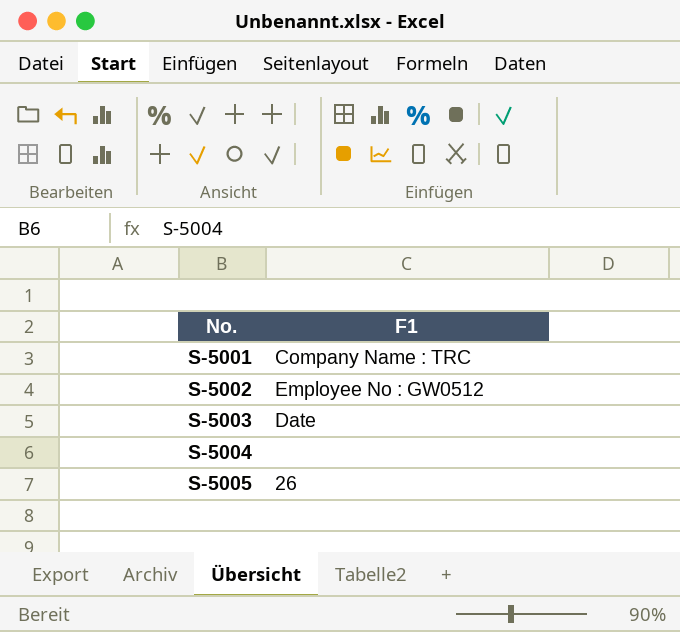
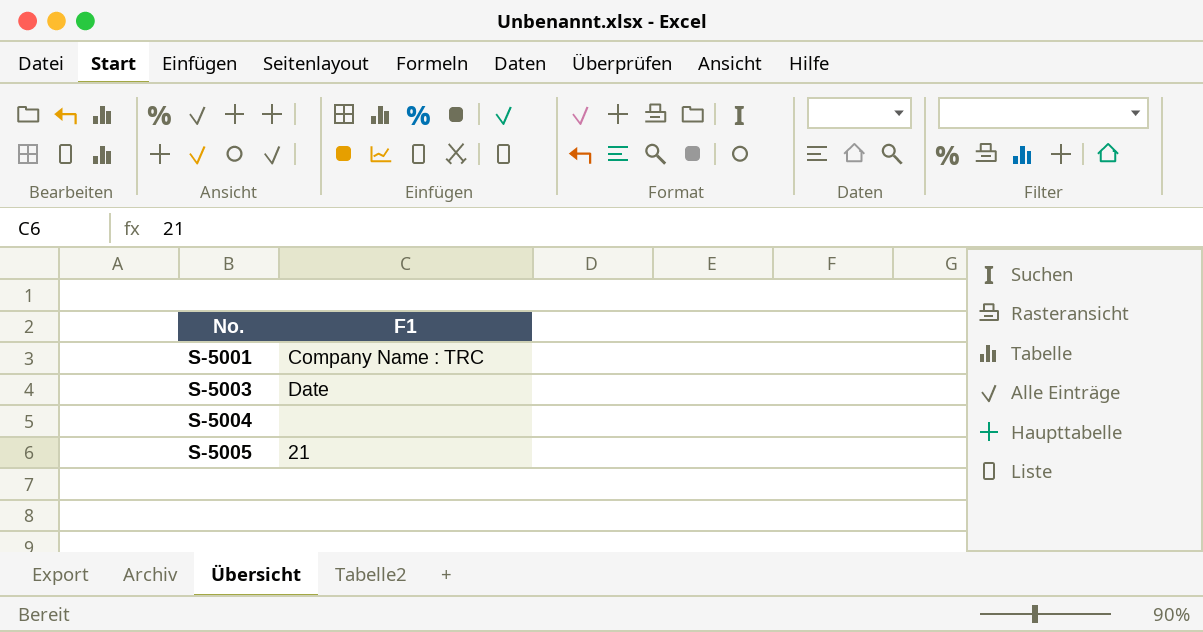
row S-5002: Employee No : GW0512 -> none
S-5005 | F1: 26 -> 21

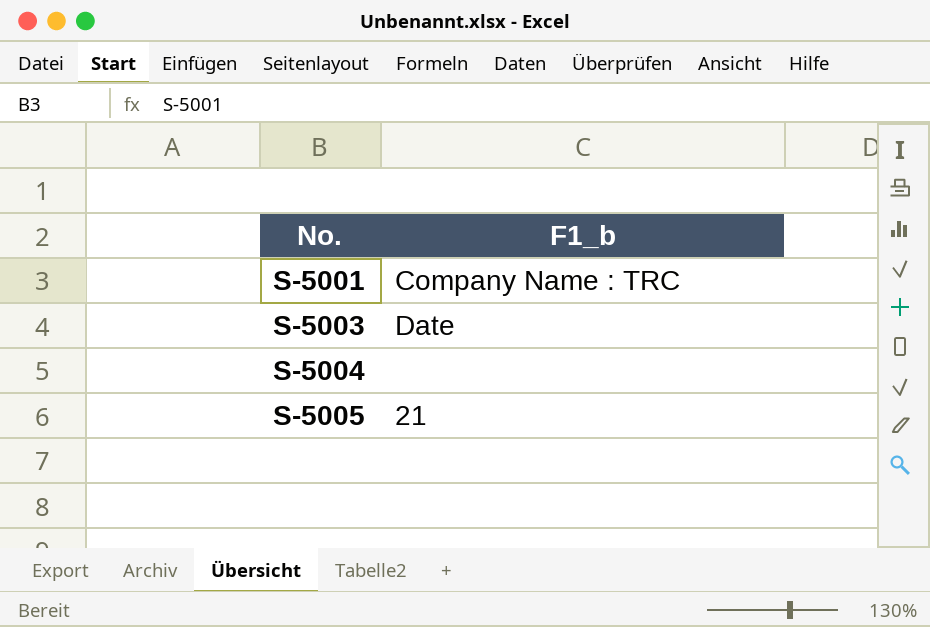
column name: F1 -> F1_b

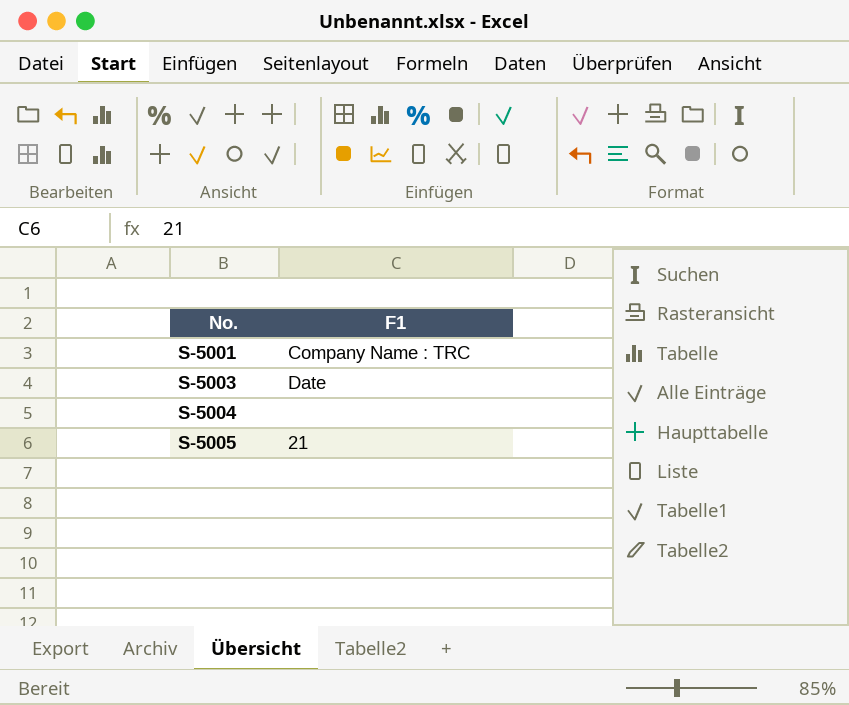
column name: F1_b -> F1

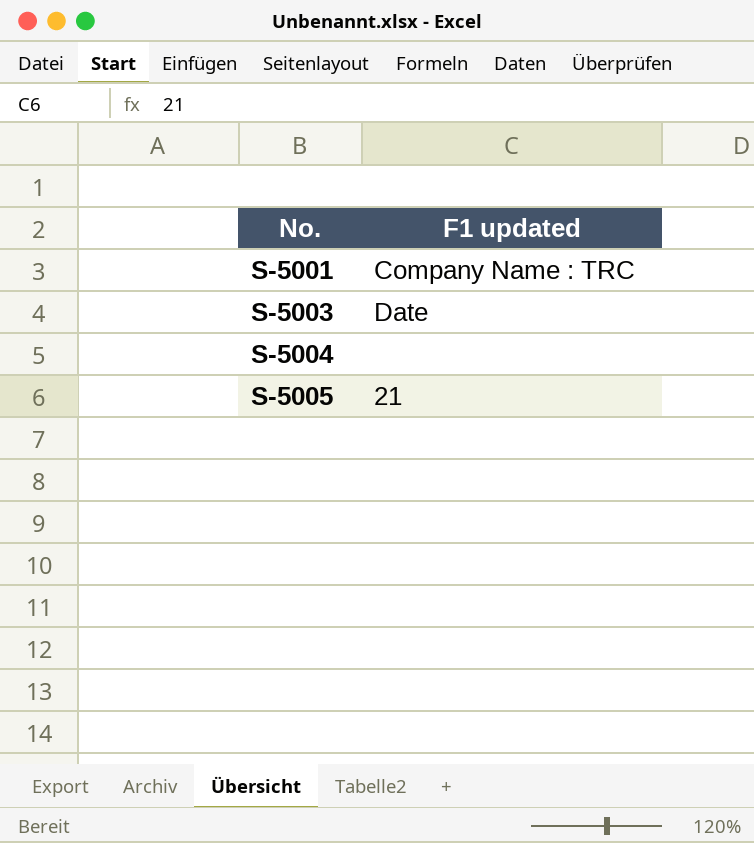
column name: F1 -> F1 updated

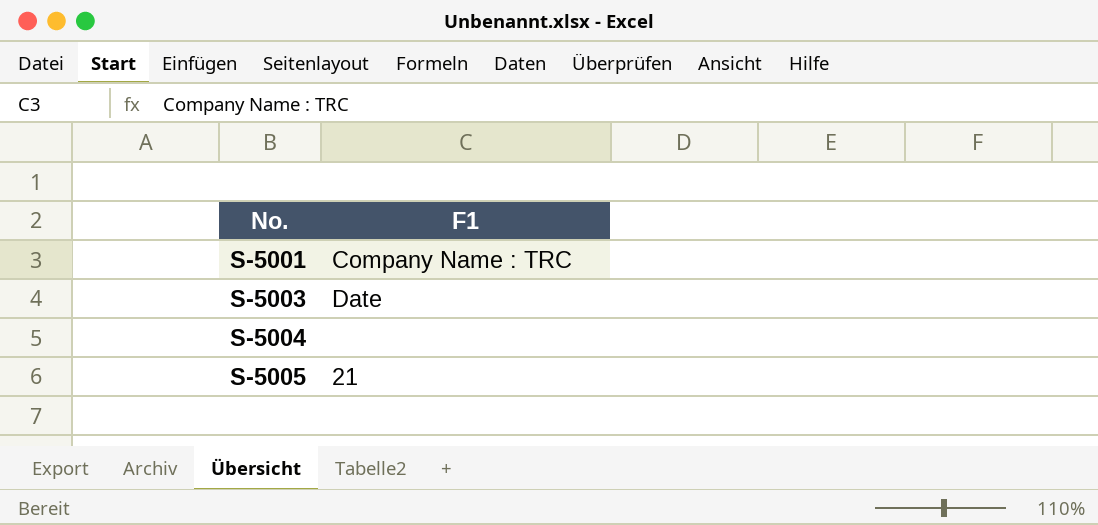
column name: F1 updated -> F1

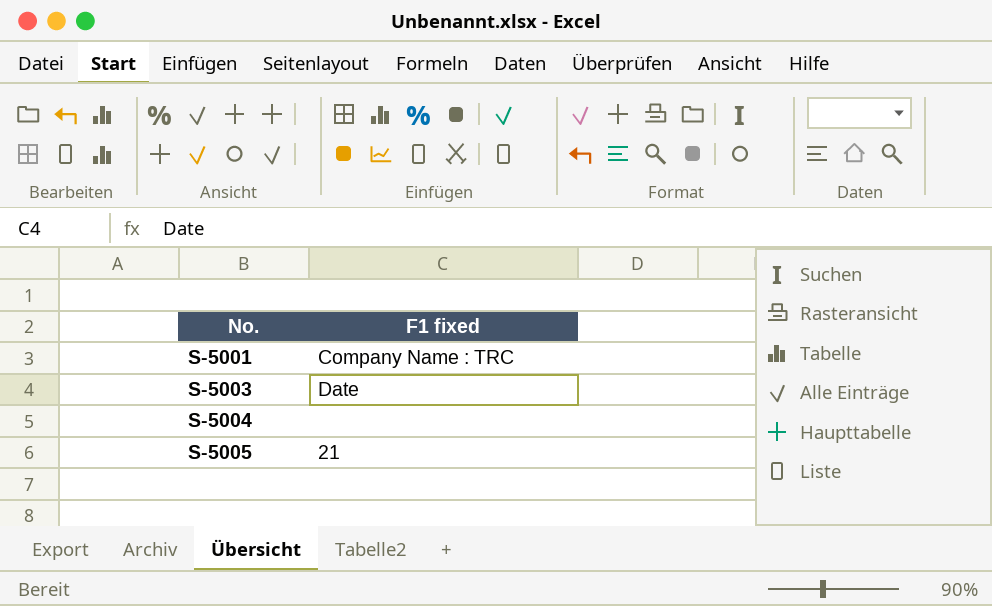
column name: F1 -> F1 fixed

